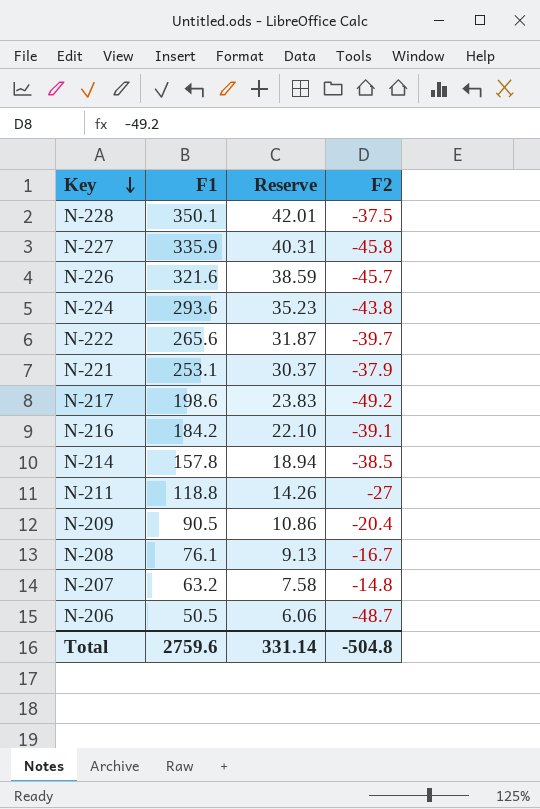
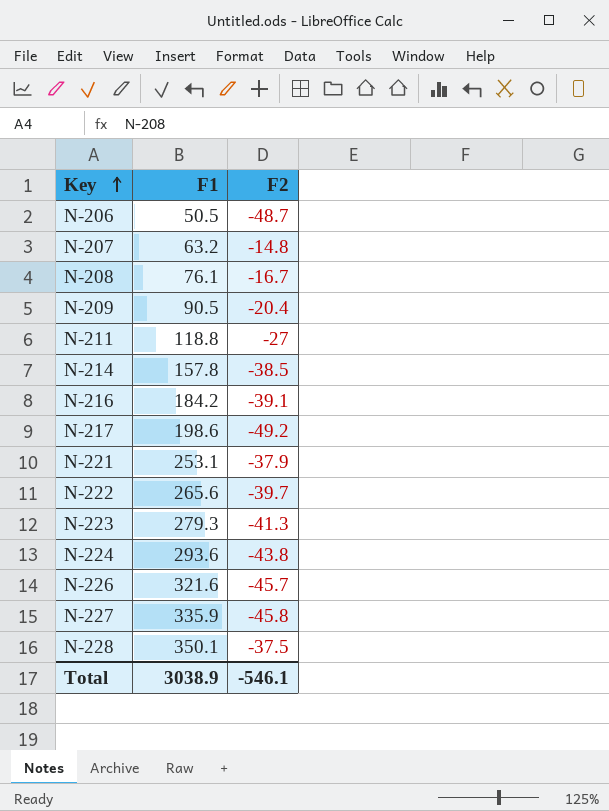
row order: Key descending -> Key ascending
column Reserve | formula: [F1] * 0.12 -> none
row N-223: none -> 279.3 | -41.3
Total | F1: 2759.6 -> 3038.9
Total | F2: -504.8 -> -546.1

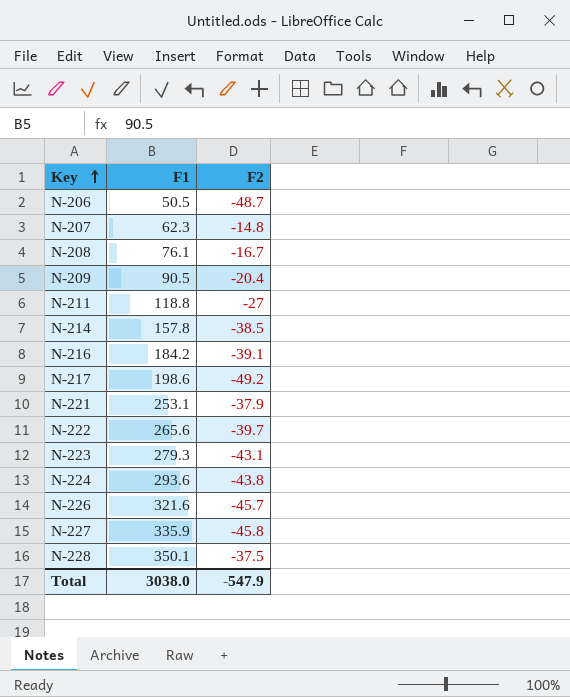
N-207 | F1: 63.2 -> 62.3
N-223 | F2: -41.3 -> -43.1
Total | F1: 3038.9 -> 3038.0
Total | F2: -546.1 -> -547.9

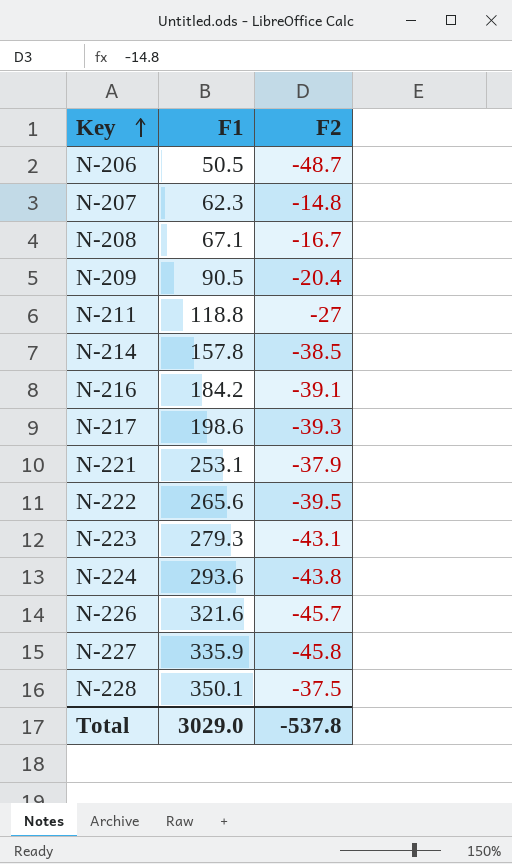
N-208 | F1: 76.1 -> 67.1
N-217 | F2: -49.2 -> -39.3
N-222 | F2: -39.7 -> -39.5
Total | F1: 3038.0 -> 3029.0
Total | F2: -547.9 -> -537.8

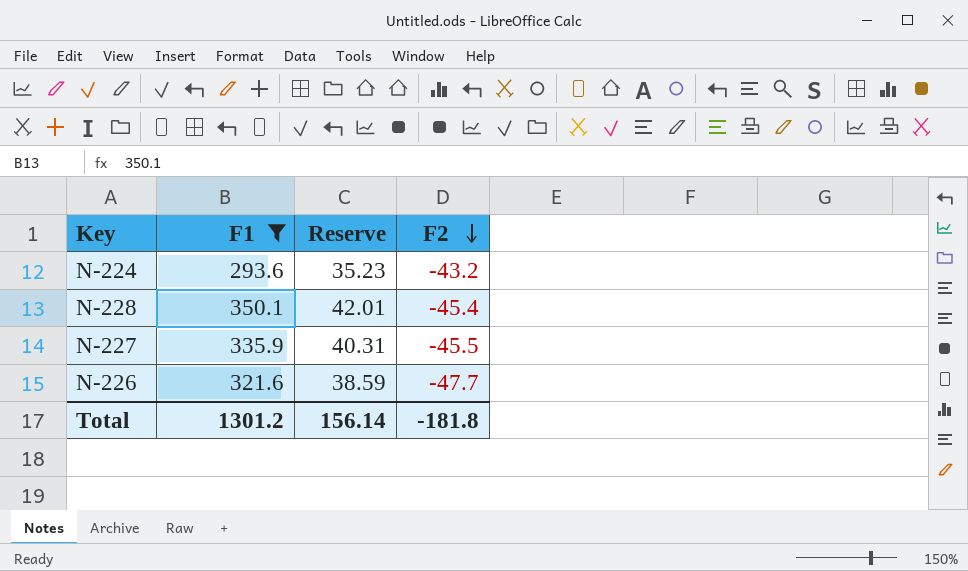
filter: none -> F1 >= 293.6
row order: Key ascending -> F2 descending
column Reserve | formula: none -> [F1] * 0.12
N-224 | F2: -43.8 -> -43.2
N-228 | F2: -37.5 -> -45.4
N-227 | F2: -45.8 -> -45.5
N-226 | F2: -45.7 -> -47.7
Total | F1: 3029.0 -> 1301.2
Total | F2: -537.8 -> -181.8

